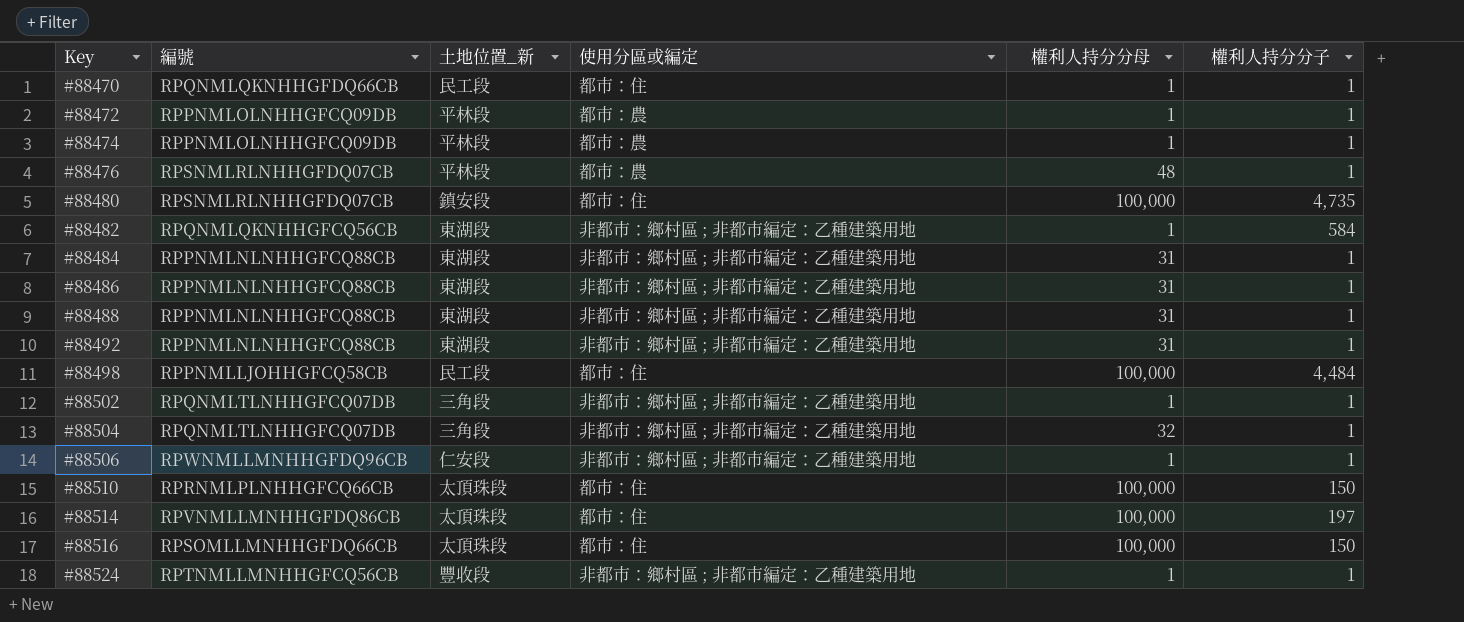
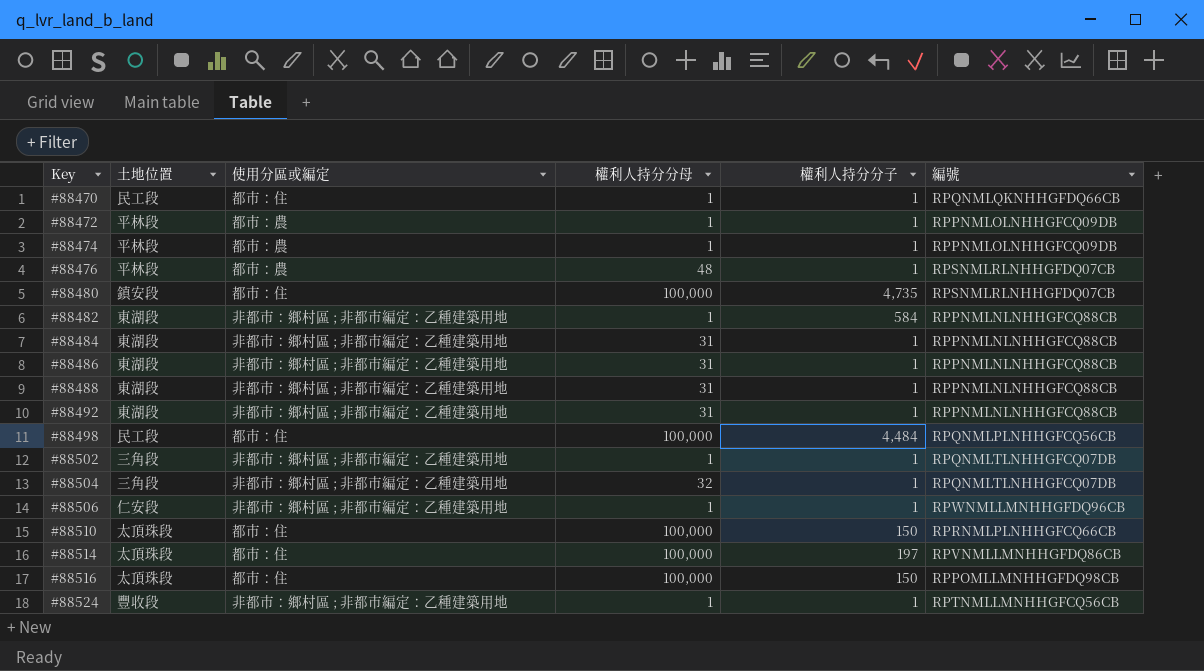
column name: 土地位置_新 -> 土地位置
column 編號 | position: 2 -> 6
#88482 | 編號: RPQNMLQKNHHGFCQ56CB -> RPPNMLNLNHHGFCQ88CB
#88498 | 編號: RPPNMLLJOHHGFCQ58CB -> RPQNMLPLNHHGFCQ56CB
#88516 | 編號: RPSOMLLMNHHGFDQ66CB -> RPPOMLLMNHHGFDQ98CB

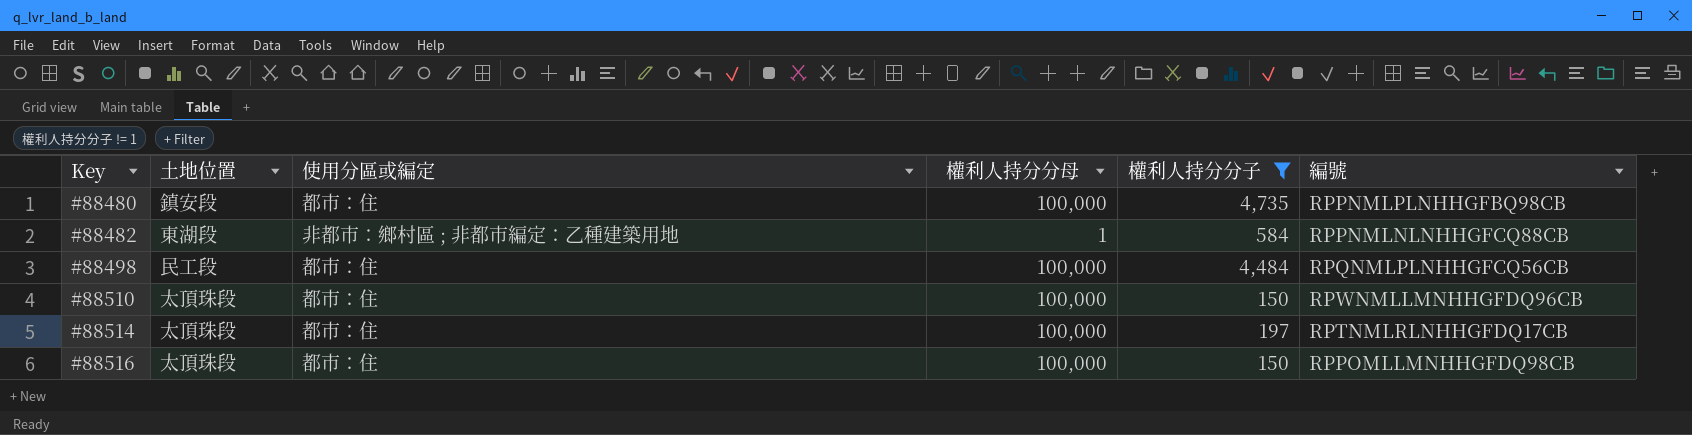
filter: none -> 權利人持分分子 != 1
#88480 | 編號: RPSNMLRLNHHGFDQ07CB -> RPPNMLPLNHHGFBQ98CB
#88510 | 編號: RPRNMLPLNHHGFCQ66CB -> RPWNMLLMNHHGFDQ96CB
#88514 | 編號: RPVNMLLMNHHGFDQ86CB -> RPTNMLRLNHHGFDQ17CB

